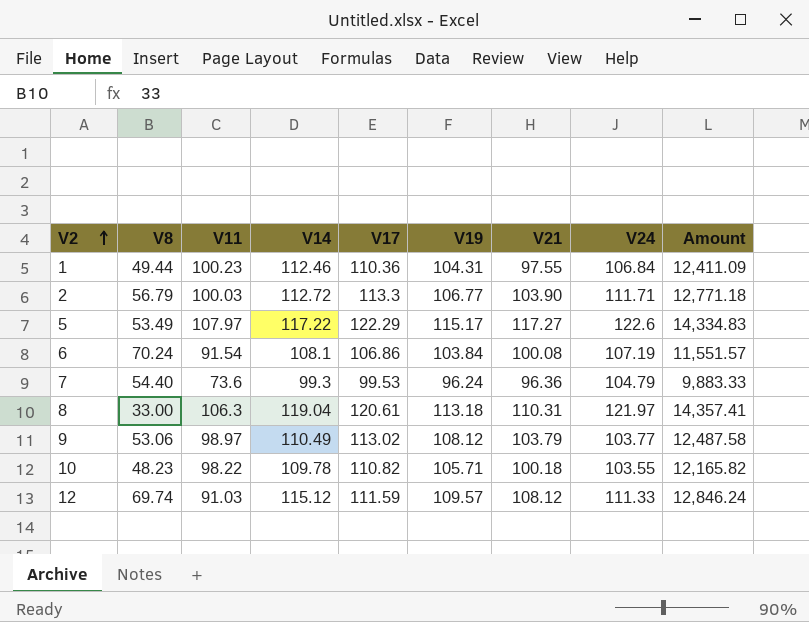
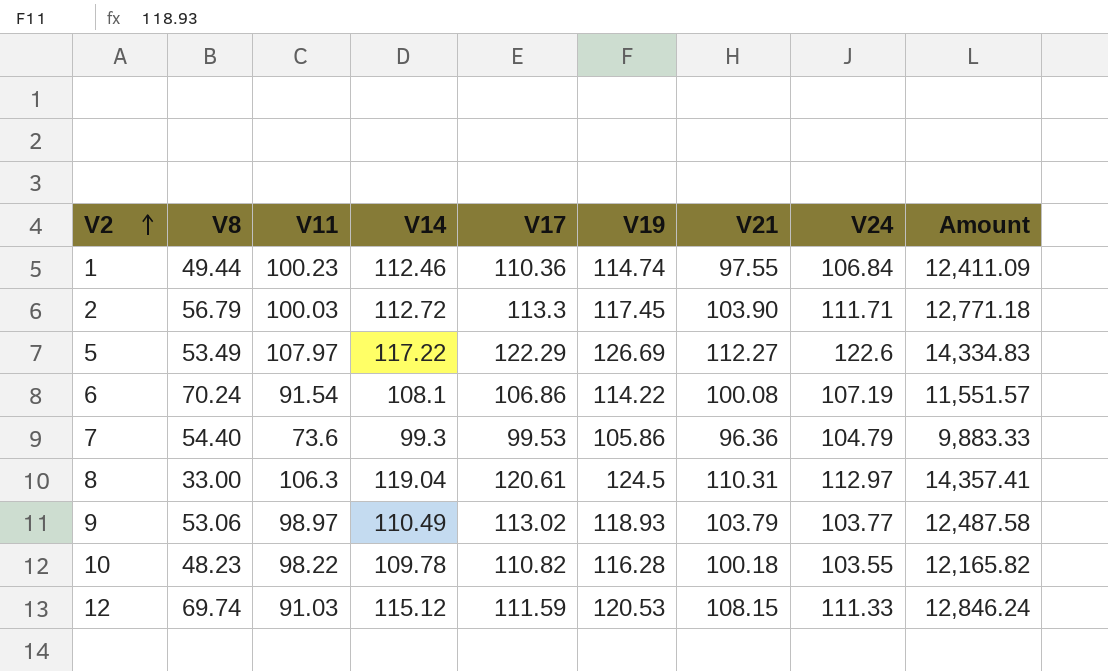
1 | V19: 104.31 -> 114.74
2 | V19: 106.77 -> 117.45
5 | V19: 115.17 -> 126.69
5 | V21: 117.27 -> 112.27
6 | V19: 103.84 -> 114.22
7 | V19: 96.24 -> 105.86
8 | V19: 113.18 -> 124.5
8 | V24: 121.97 -> 112.97
9 | V19: 108.12 -> 118.93
10 | V19: 105.71 -> 116.28
12 | V19: 109.57 -> 120.53
12 | V21: 108.12 -> 108.15

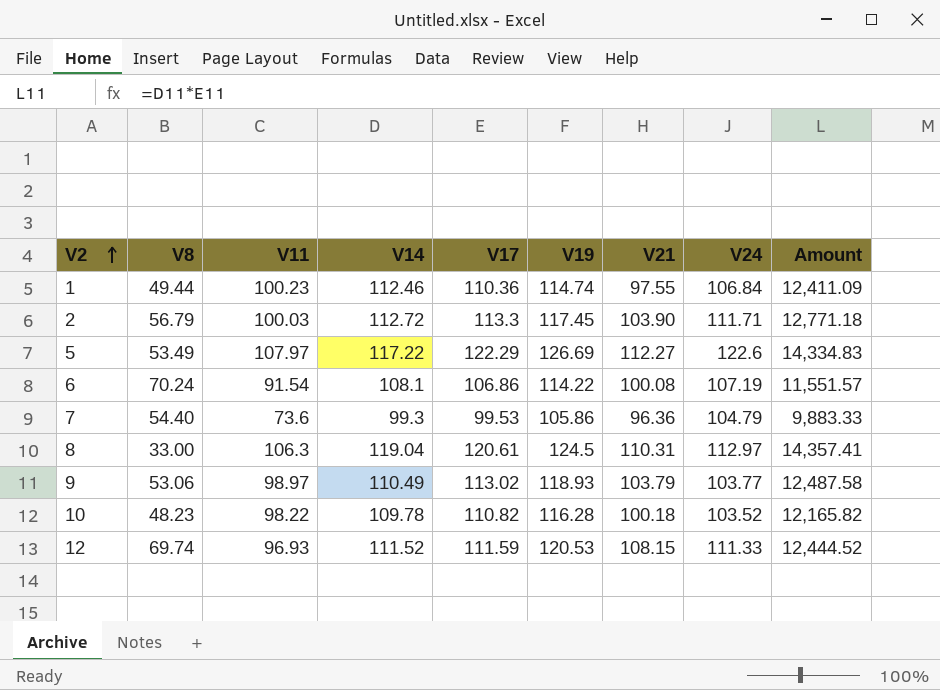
10 | V24: 103.55 -> 103.52
12 | V11: 91.03 -> 96.93
12 | V14: 115.12 -> 111.52
12 | Amount: 12,846.24 -> 12,444.52

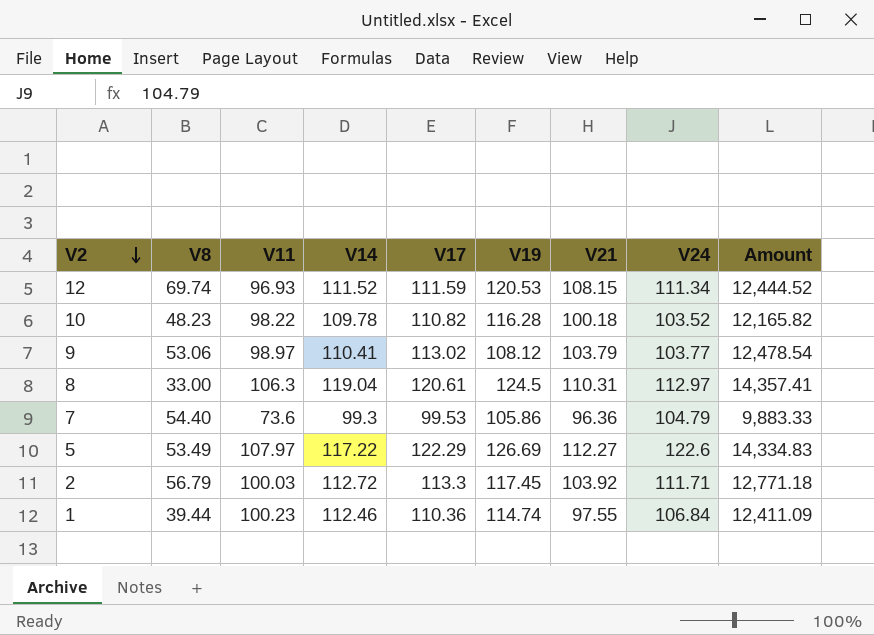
row order: V2 ascending -> V2 descending
row 6: 70.24 | 91.54 | 108.1 | 106.86 | 114.22 | 100.08 | 107.19 | 11,551.57 -> none
12 | V24: 111.33 -> 111.34
9 | V14: 110.49 -> 110.41
9 | V19: 118.93 -> 108.12
9 | Amount: 12,487.58 -> 12,478.54
2 | V21: 103.90 -> 103.92
1 | V8: 49.44 -> 39.44

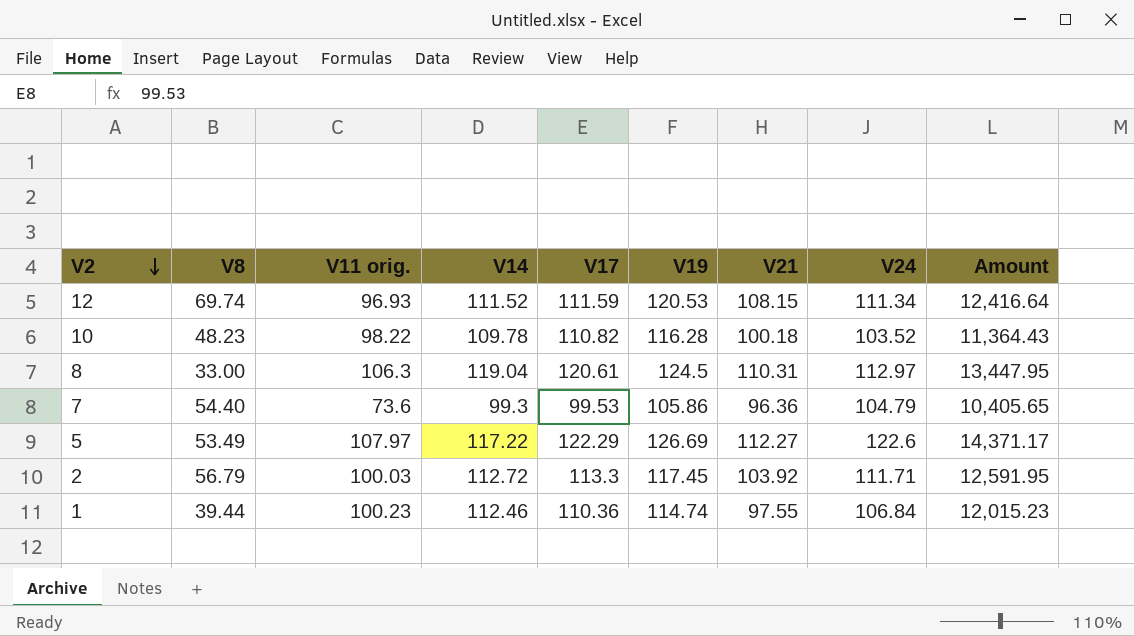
column name: V11 -> V11 orig.
column Amount | formula: [V14] * [V17] -> [V14] * [V24]
row 9: 53.06 | 98.97 | 110.41 | 113.02 | 108.12 | 103.79 | 103.77 | 12,478.54 -> none

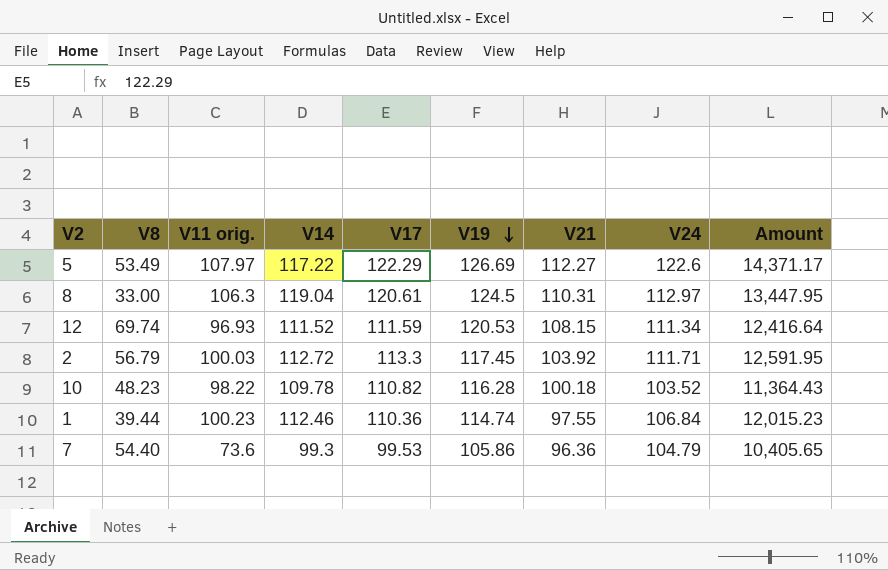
row order: V2 descending -> V19 descending

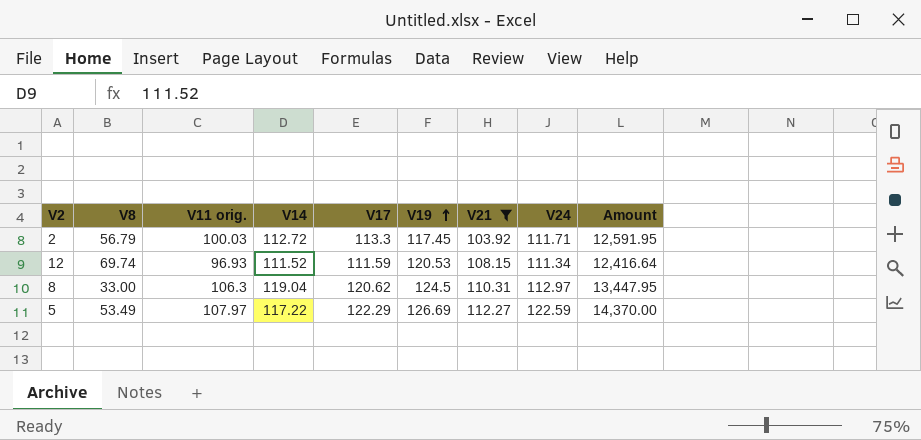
filter: none -> V21 >= 103.92
row order: V19 descending -> V19 ascending
8 | V17: 120.61 -> 120.62
5 | V24: 122.6 -> 122.59
5 | Amount: 14,371.17 -> 14,370.00

